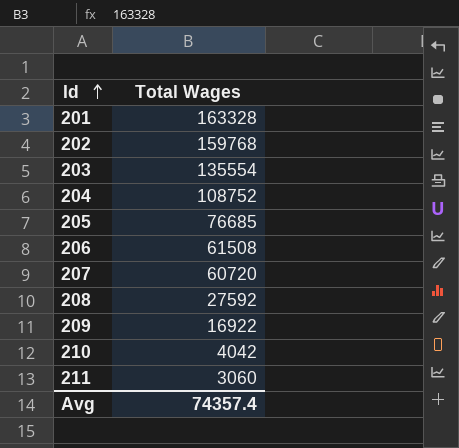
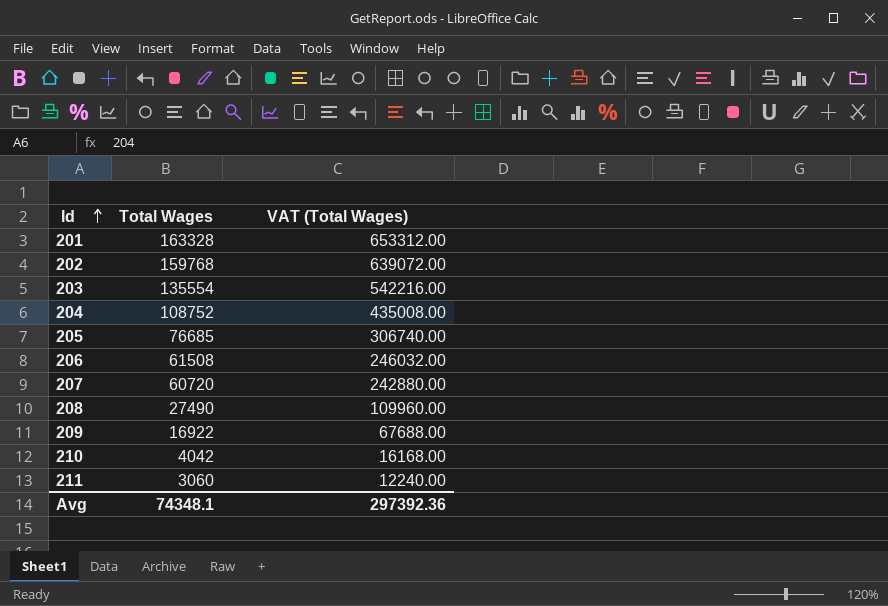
column VAT (Total Wages) | formula: none -> [Total Wages] * 4
208 | Total Wages: 27592 -> 27490
Avg | Total Wages: 74357.4 -> 74348.1

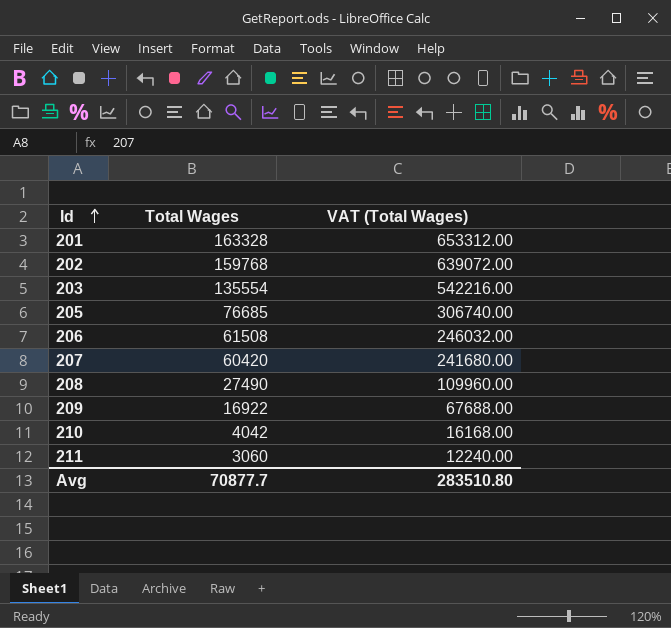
row 204: 108752 | 435008.00 -> none
207 | Total Wages: 60720 -> 60420
207 | VAT (Total Wages): 242880.00 -> 241680.00
Avg | Total Wages: 74348.1 -> 70877.7
Avg | VAT (Total Wages): 297392.36 -> 283510.80

